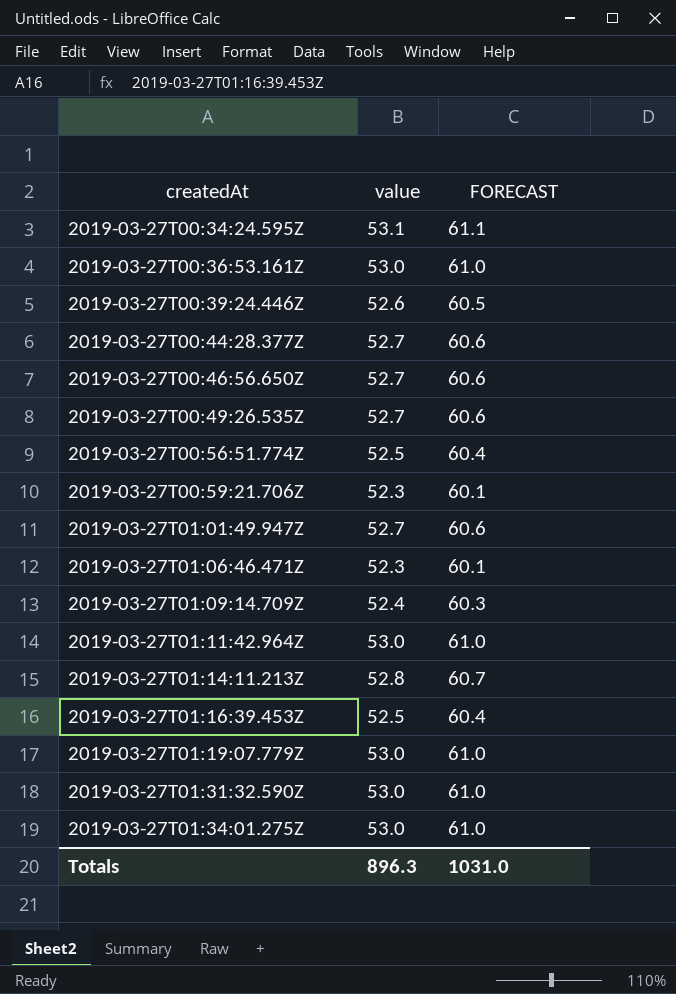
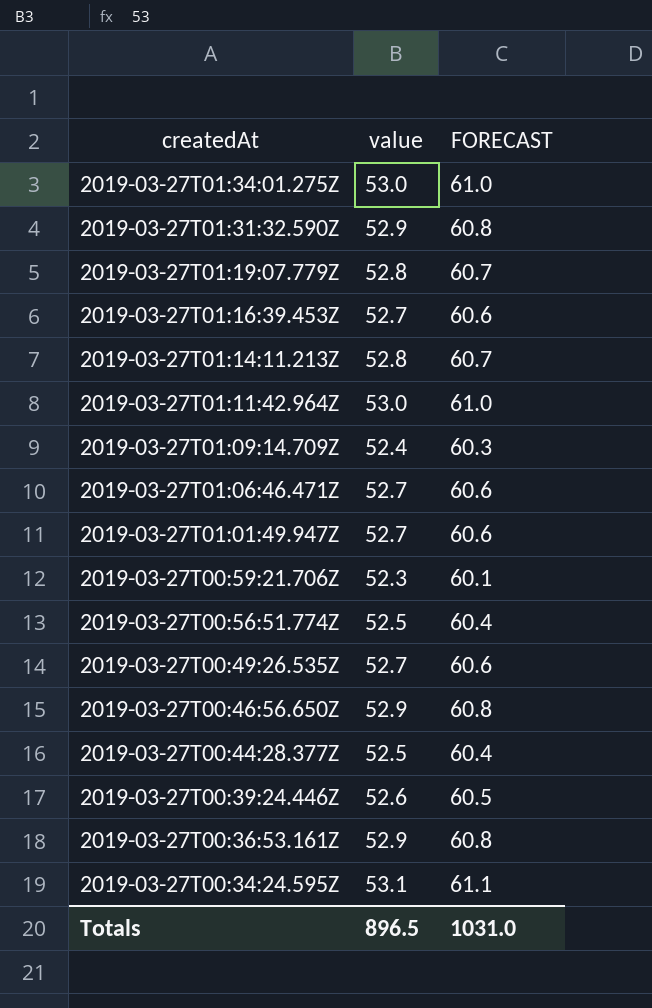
row order: createdAt ascending -> createdAt descending
2019-03-27T01:31:32.590Z | value: 53.0 -> 52.9
2019-03-27T01:31:32.590Z | FORECAST: 61.0 -> 60.8
2019-03-27T01:19:07.779Z | value: 53.0 -> 52.8
2019-03-27T01:19:07.779Z | FORECAST: 61.0 -> 60.7
2019-03-27T01:16:39.453Z | value: 52.5 -> 52.7
2019-03-27T01:16:39.453Z | FORECAST: 60.4 -> 60.6
2019-03-27T01:06:46.471Z | value: 52.3 -> 52.7
2019-03-27T01:06:46.471Z | FORECAST: 60.1 -> 60.6
2019-03-27T00:46:56.650Z | value: 52.7 -> 52.9
2019-03-27T00:46:56.650Z | FORECAST: 60.6 -> 60.8
2019-03-27T00:44:28.377Z | value: 52.7 -> 52.5
2019-03-27T00:44:28.377Z | FORECAST: 60.6 -> 60.4
2019-03-27T00:36:53.161Z | value: 53.0 -> 52.9
2019-03-27T00:36:53.161Z | FORECAST: 61.0 -> 60.8
Totals | value: 896.3 -> 896.5

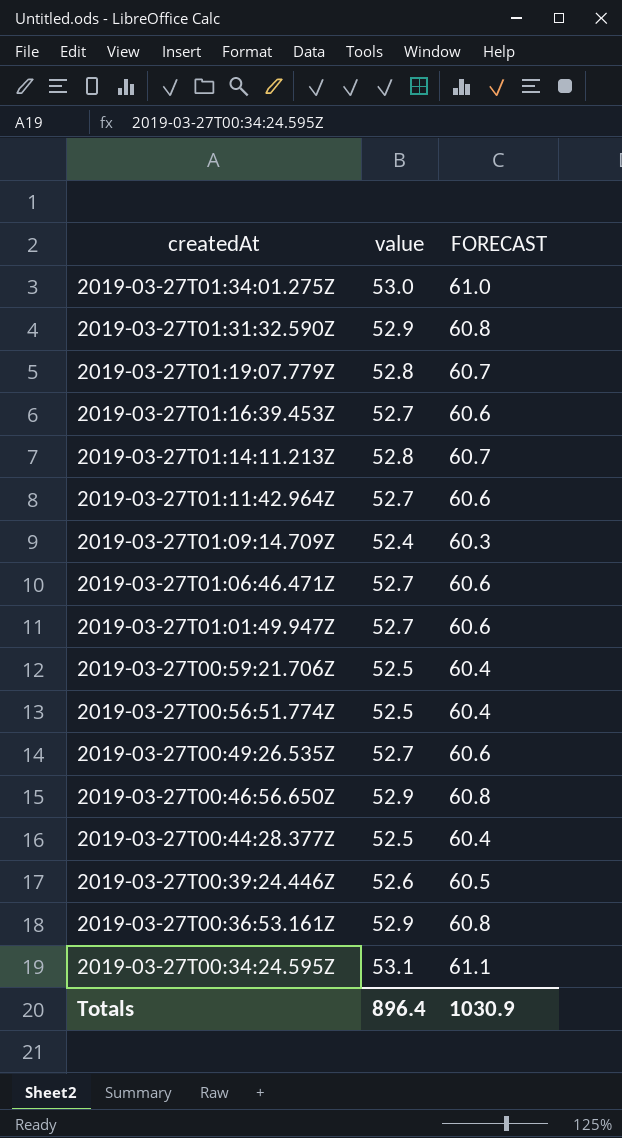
2019-03-27T01:11:42.964Z | value: 53.0 -> 52.7
2019-03-27T01:11:42.964Z | FORECAST: 61.0 -> 60.6
2019-03-27T00:59:21.706Z | value: 52.3 -> 52.5
2019-03-27T00:59:21.706Z | FORECAST: 60.1 -> 60.4
Totals | value: 896.5 -> 896.4
Totals | FORECAST: 1031.0 -> 1030.9

